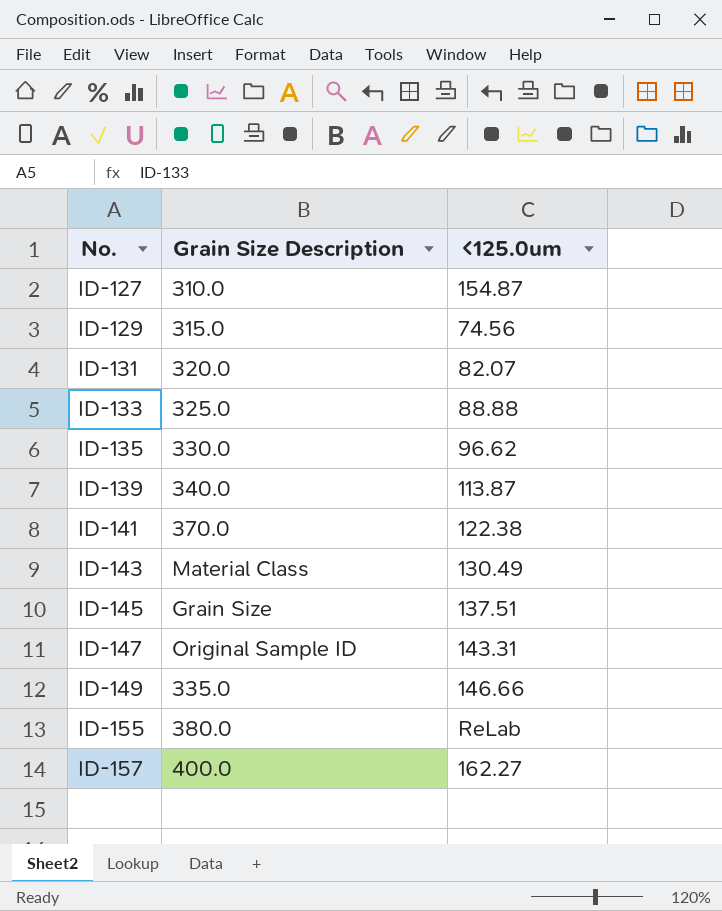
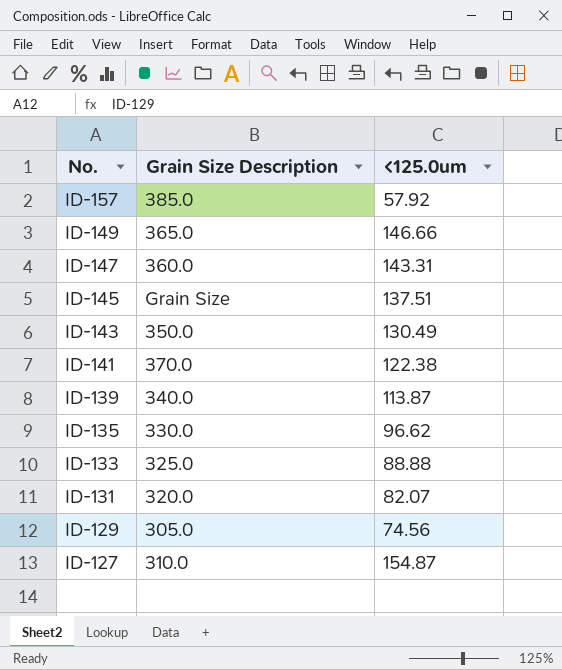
row order: No. ascending -> No. descending
row ID-155: 380.0 | ReLab -> none
ID-157 | Grain Size Description: 400.0 -> 385.0
ID-157 | <125.0um: 162.27 -> 57.92
ID-149 | Grain Size Description: 335.0 -> 365.0
ID-147 | Grain Size Description: Original Sample ID -> 360.0
ID-143 | Grain Size Description: Material Class -> 350.0
ID-129 | Grain Size Description: 315.0 -> 305.0

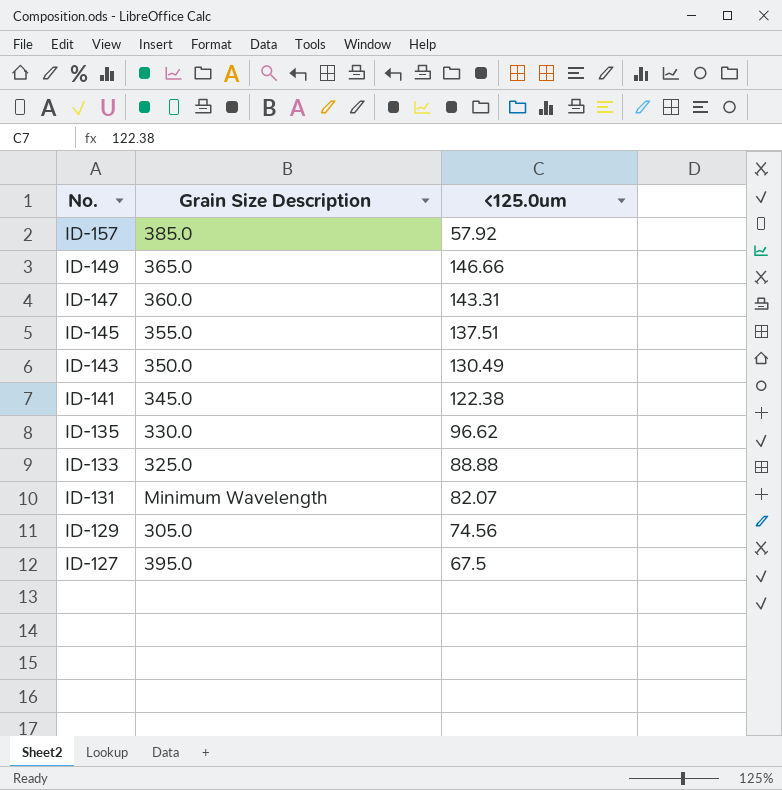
row ID-139: 340.0 | 113.87 -> none
ID-145 | Grain Size Description: Grain Size -> 355.0
ID-141 | Grain Size Description: 370.0 -> 345.0
ID-131 | Grain Size Description: 320.0 -> Minimum Wavelength
ID-127 | Grain Size Description: 310.0 -> 395.0
ID-127 | <125.0um: 154.87 -> 67.5

